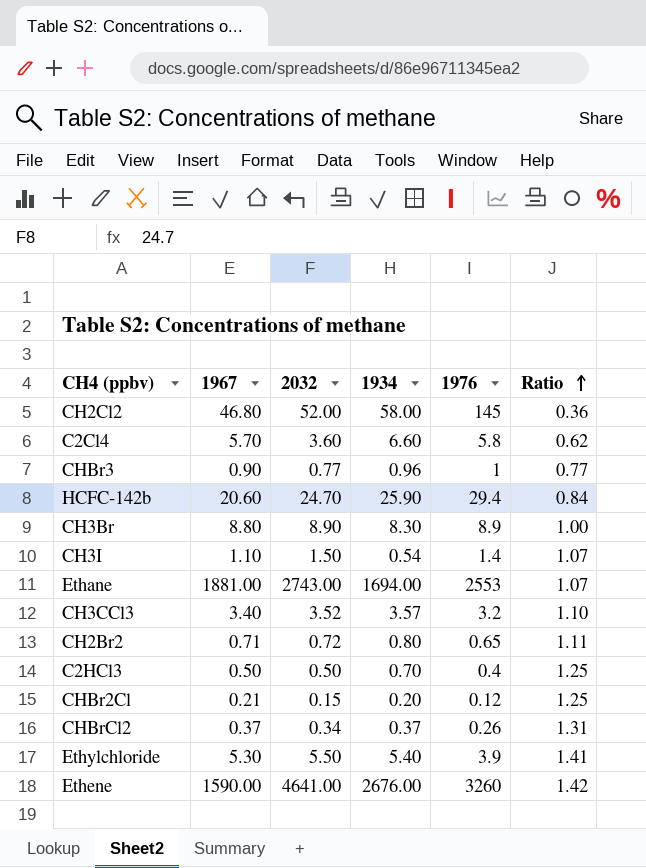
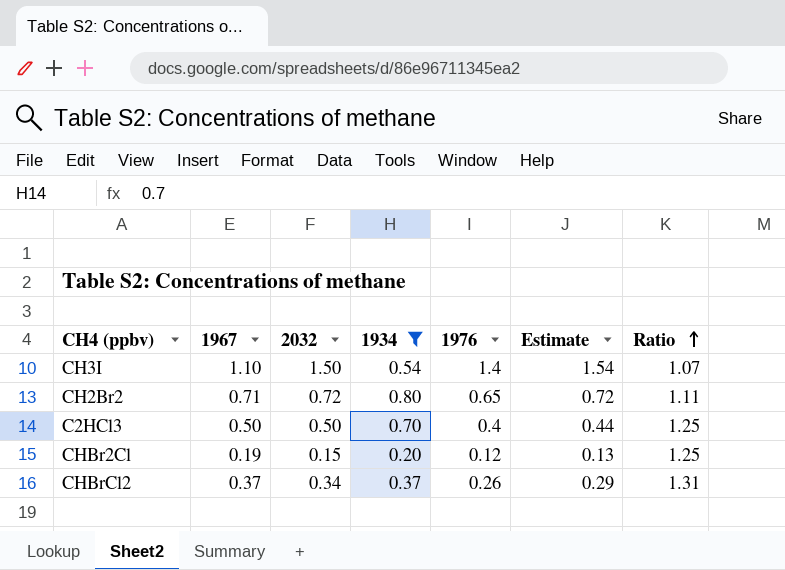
filter: none -> 1934 <= 0.80
column Estimate | formula: none -> [1976] * 1.1
CHBr2Cl | 1967: 0.21 -> 0.19

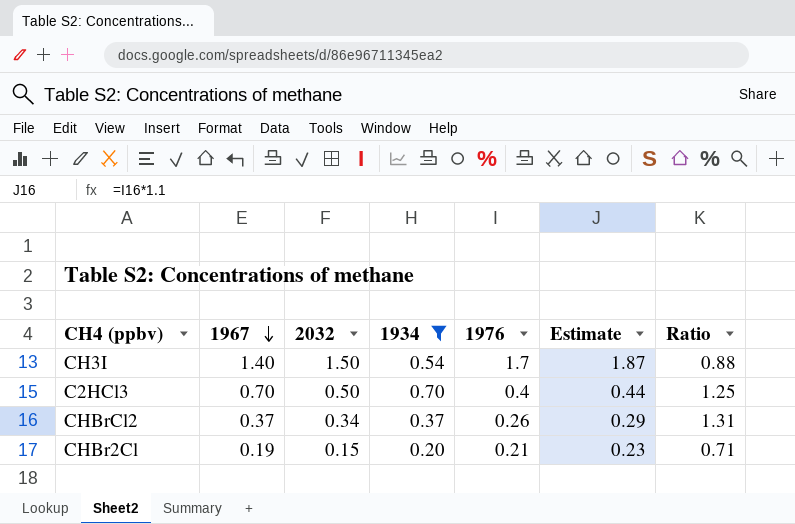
row order: Ratio ascending -> 1967 descending
row CH2Br2: 0.71 | 0.72 | 0.80 | 0.65 | 0.72 | 1.11 -> none
CH3I | 1967: 1.10 -> 1.40
CH3I | 1976: 1.4 -> 1.7
CH3I | Estimate: 1.54 -> 1.87
CH3I | Ratio: 1.07 -> 0.88
C2HCl3 | 1967: 0.50 -> 0.70
CHBr2Cl | 1976: 0.12 -> 0.21
CHBr2Cl | Estimate: 0.13 -> 0.23
CHBr2Cl | Ratio: 1.25 -> 0.71

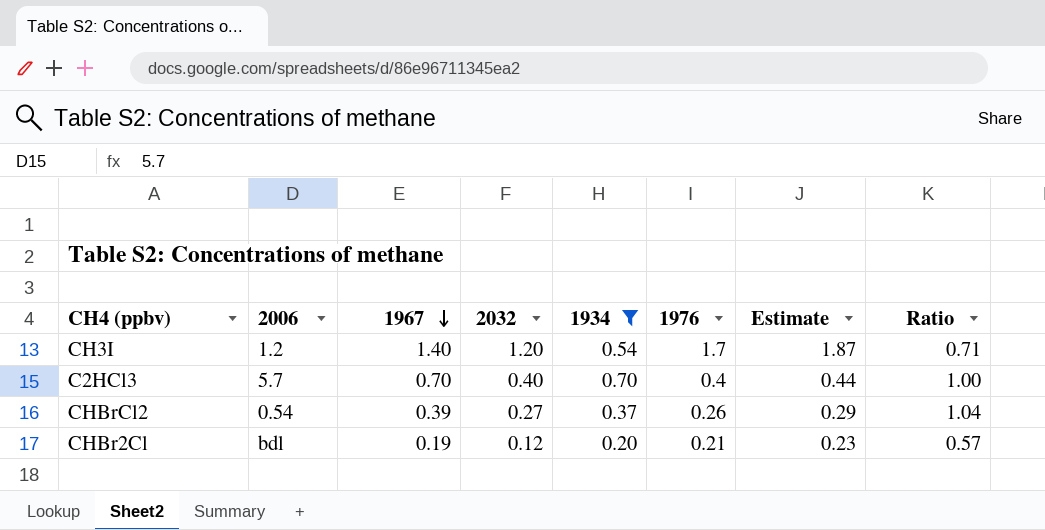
column 2006 | position: none -> 2
CH3I | 2032: 1.50 -> 1.20
CH3I | Ratio: 0.88 -> 0.71
C2HCl3 | 2032: 0.50 -> 0.40
C2HCl3 | Ratio: 1.25 -> 1.00
CHBrCl2 | 1967: 0.37 -> 0.39
CHBrCl2 | 2032: 0.34 -> 0.27
CHBrCl2 | Ratio: 1.31 -> 1.04
CHBr2Cl | 2032: 0.15 -> 0.12
CHBr2Cl | Ratio: 0.71 -> 0.57

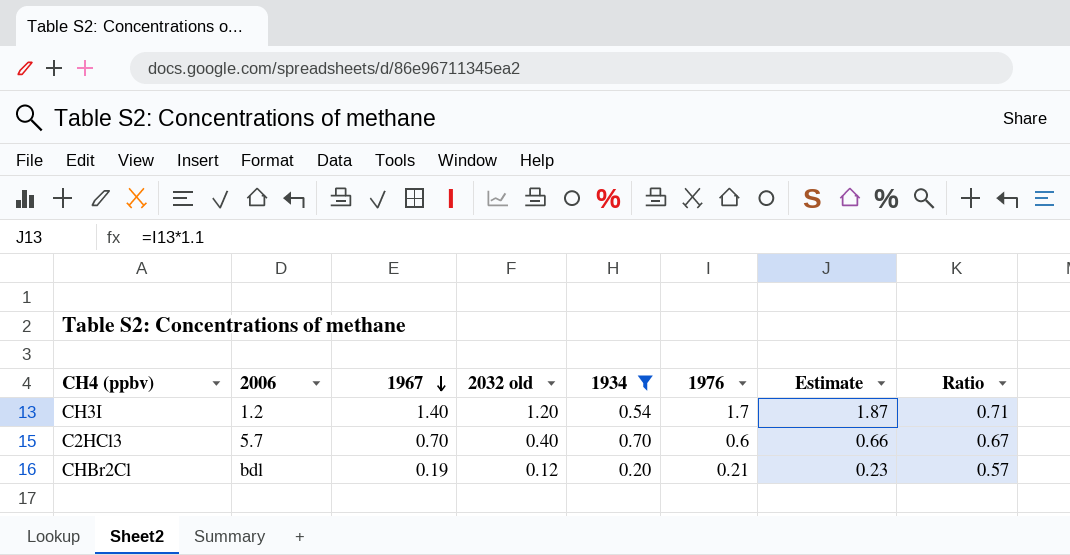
column name: 2032 -> 2032 old
row CHBrCl2: 0.54 | 0.39 | 0.27 | 0.37 | 0.26 | 0.29 | 1.04 -> none
C2HCl3 | 1976: 0.4 -> 0.6
C2HCl3 | Estimate: 0.44 -> 0.66
C2HCl3 | Ratio: 1.00 -> 0.67

